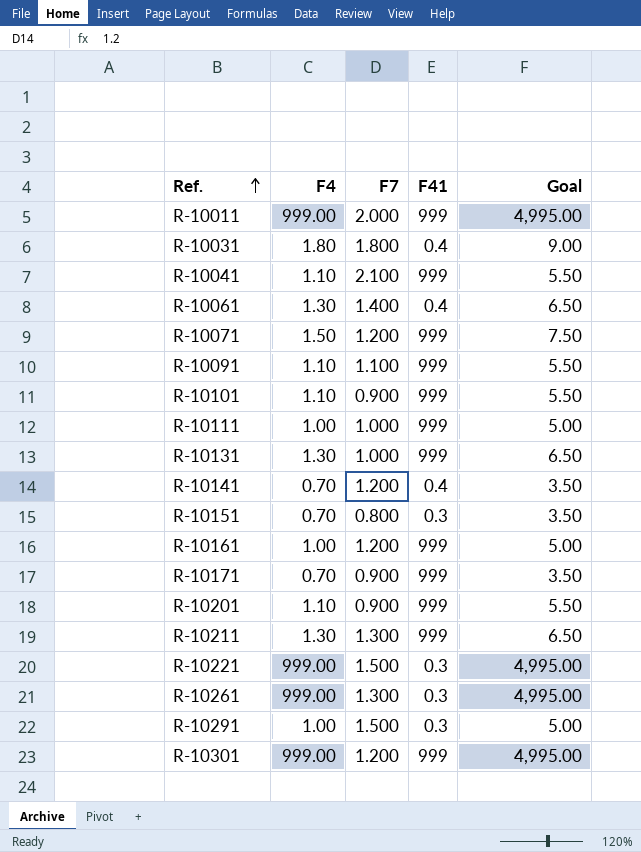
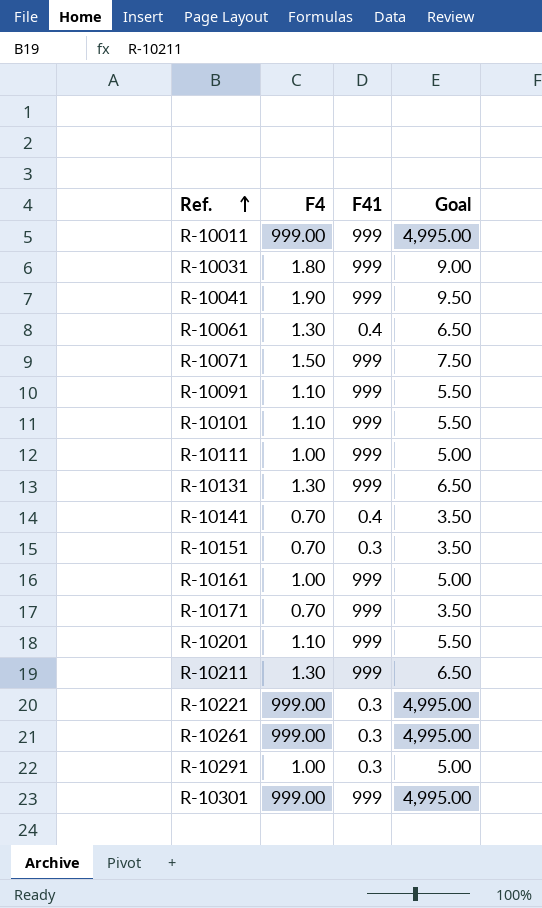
column F7 | position: 3 -> none
R-10031 | F41: 0.4 -> 999
R-10041 | F4: 1.10 -> 1.90
R-10041 | Goal: 5.50 -> 9.50

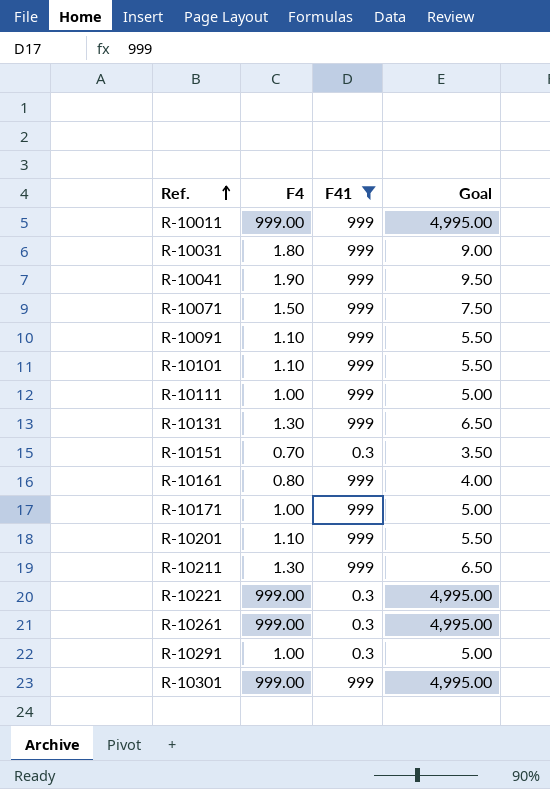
filter: none -> F41 != 0.4
R-10161 | F4: 1.00 -> 0.80
R-10161 | Goal: 5.00 -> 4.00
R-10171 | F4: 0.70 -> 1.00
R-10171 | Goal: 3.50 -> 5.00

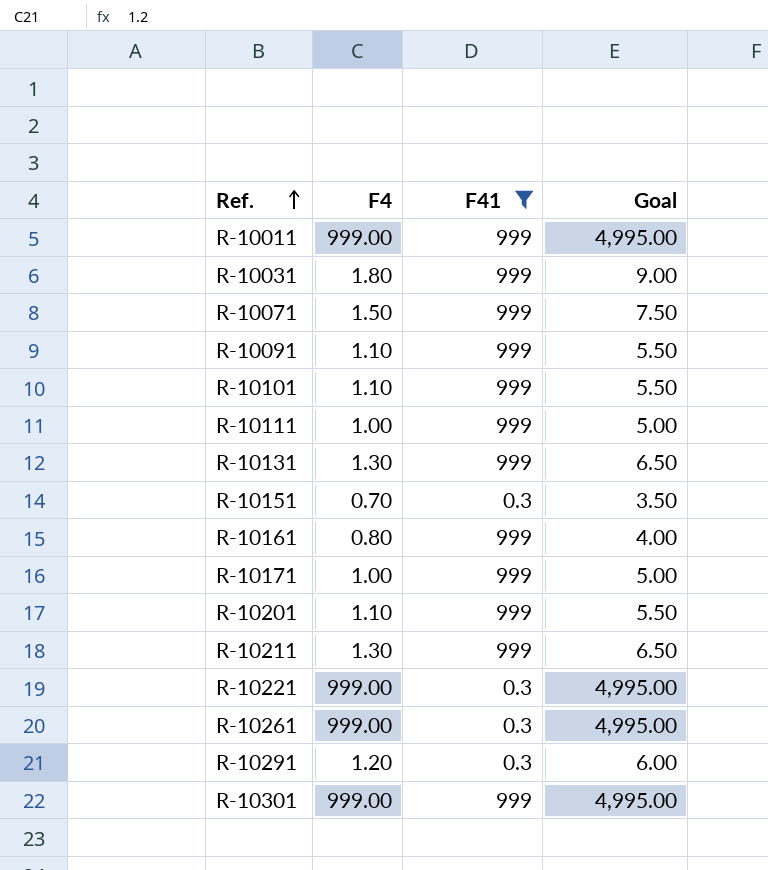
row R-10041: 1.90 | 999 | 9.50 -> none
R-10291 | F4: 1.00 -> 1.20
R-10291 | Goal: 5.00 -> 6.00

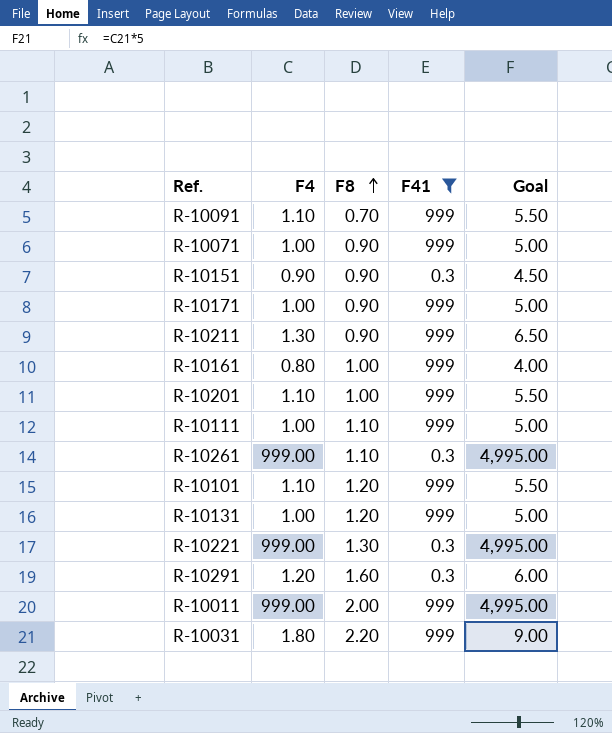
row order: Ref. ascending -> F8 ascending
column F8 | position: none -> 3
row R-10301: 999.00 | 999 | 4,995.00 -> none
R-10071 | F4: 1.50 -> 1.00
R-10071 | Goal: 7.50 -> 5.00
R-10151 | F4: 0.70 -> 0.90
R-10151 | Goal: 3.50 -> 4.50
R-10131 | F4: 1.30 -> 1.00
R-10131 | Goal: 6.50 -> 5.00

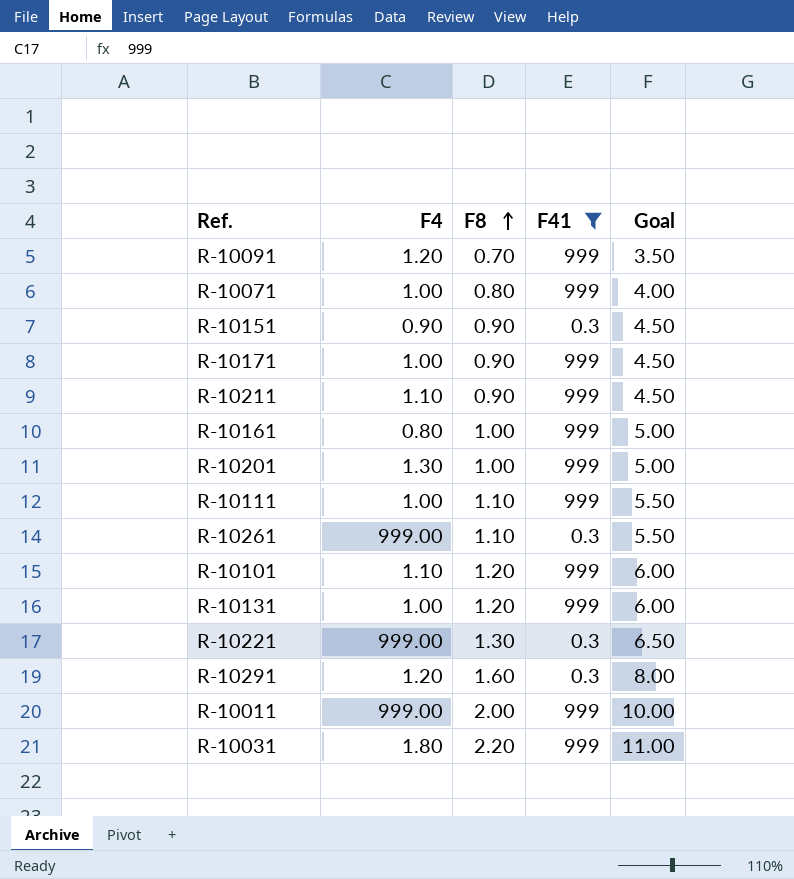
column Goal | formula: [F4] * 5 -> [F8] * 5
R-10091 | F4: 1.10 -> 1.20
R-10071 | F8: 0.90 -> 0.80
R-10211 | F4: 1.30 -> 1.10
R-10201 | F4: 1.10 -> 1.30

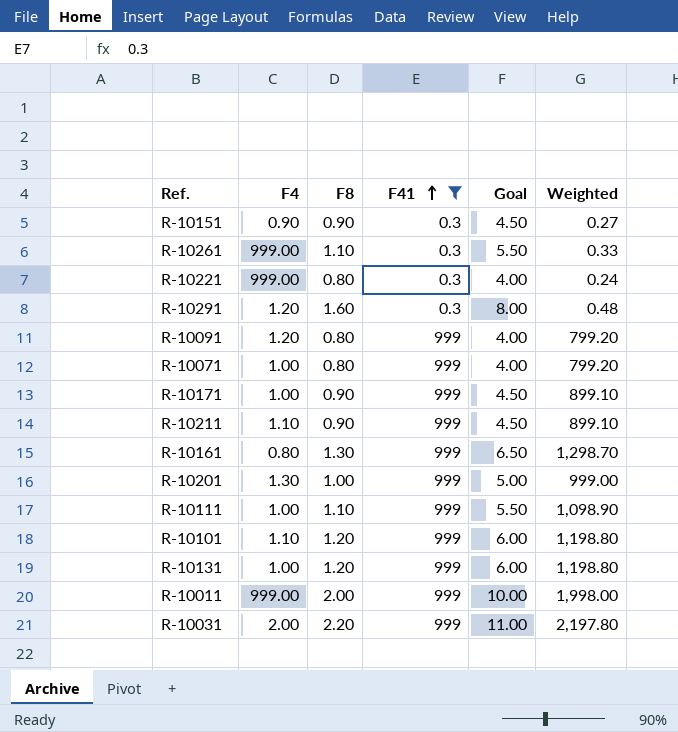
row order: F8 ascending -> F41 ascending
column Weighted | formula: none -> [F8] * [F41]
R-10221 | F8: 1.30 -> 0.80
R-10221 | Goal: 6.50 -> 4.00
R-10091 | F8: 0.70 -> 0.80
R-10091 | Goal: 3.50 -> 4.00
R-10161 | F8: 1.00 -> 1.30
R-10161 | Goal: 5.00 -> 6.50
R-10031 | F4: 1.80 -> 2.00

